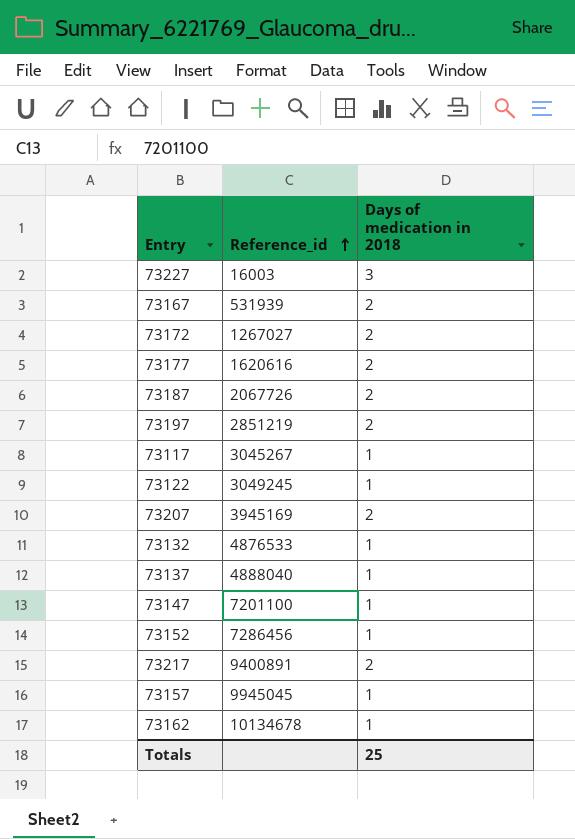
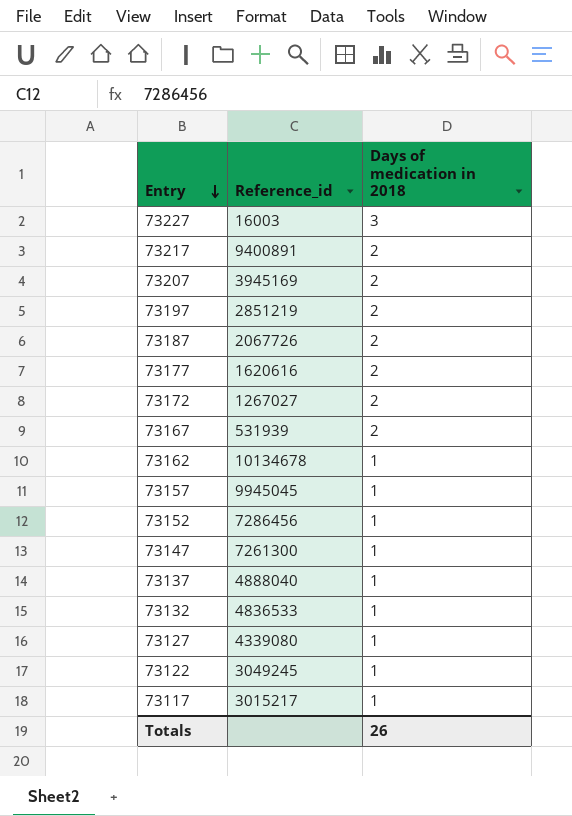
row order: Reference_id ascending -> Entry descending
73147 | Reference_id: 7201100 -> 7261300
73132 | Reference_id: 4876533 -> 4836533
row 73127: none -> 4339080 | 1
73117 | Reference_id: 3045267 -> 3015217
Totals | Days of medication in 2018: 25 -> 26

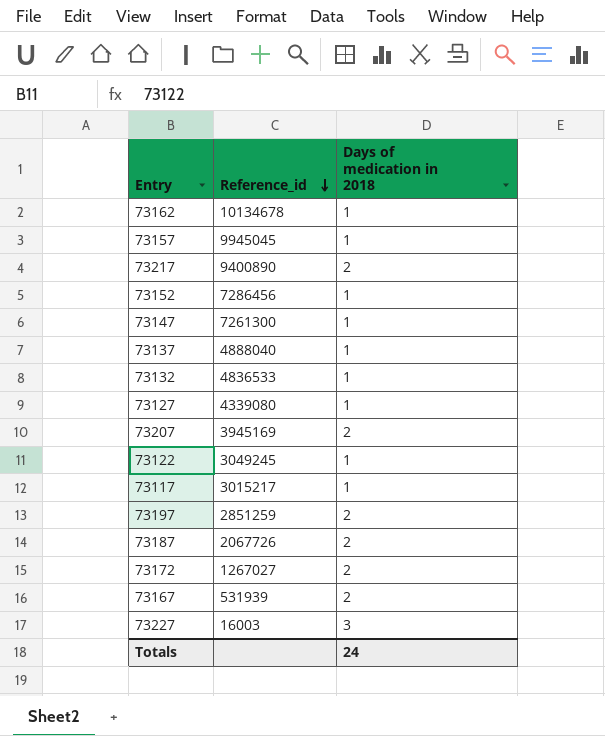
row order: Entry descending -> Reference_id descending
row 73177: 1620616 | 2 -> none
73217 | Reference_id: 9400891 -> 9400890
73197 | Reference_id: 2851219 -> 2851259
Totals | Days of medication in 2018: 26 -> 24

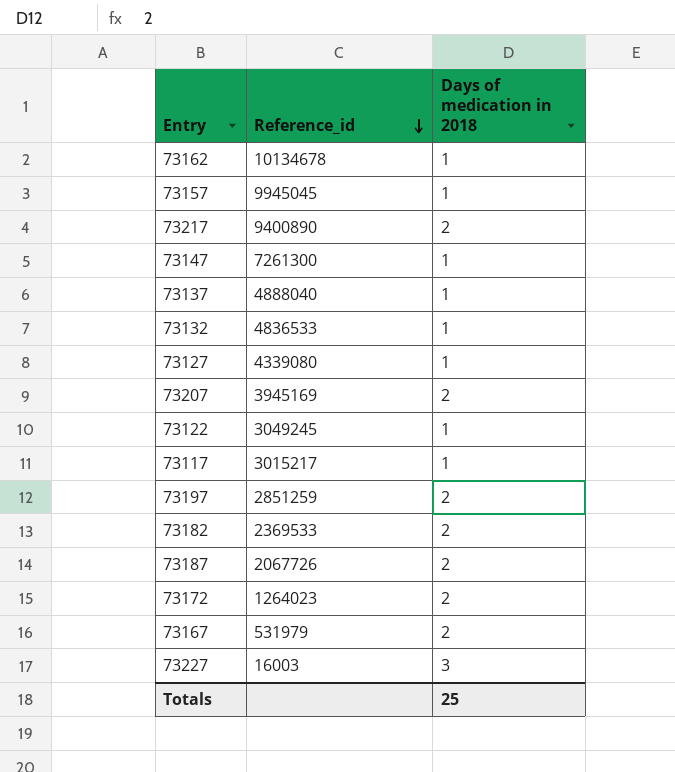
row 73152: 7286456 | 1 -> none
row 73182: none -> 2369533 | 2
73172 | Reference_id: 1267027 -> 1264023
73167 | Reference_id: 531939 -> 531979
Totals | Days of medication in 2018: 24 -> 25

